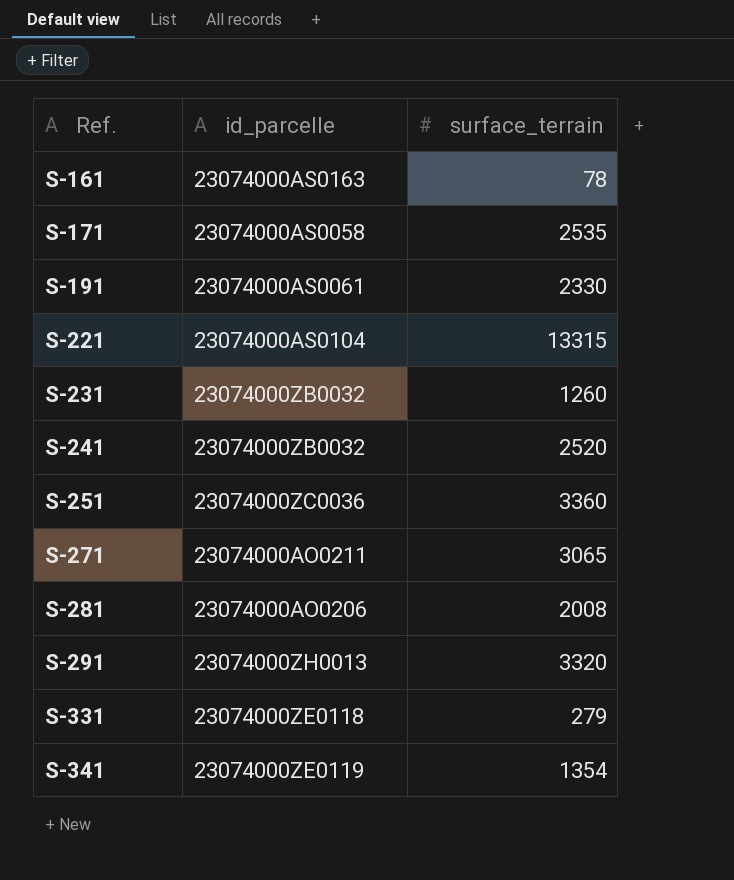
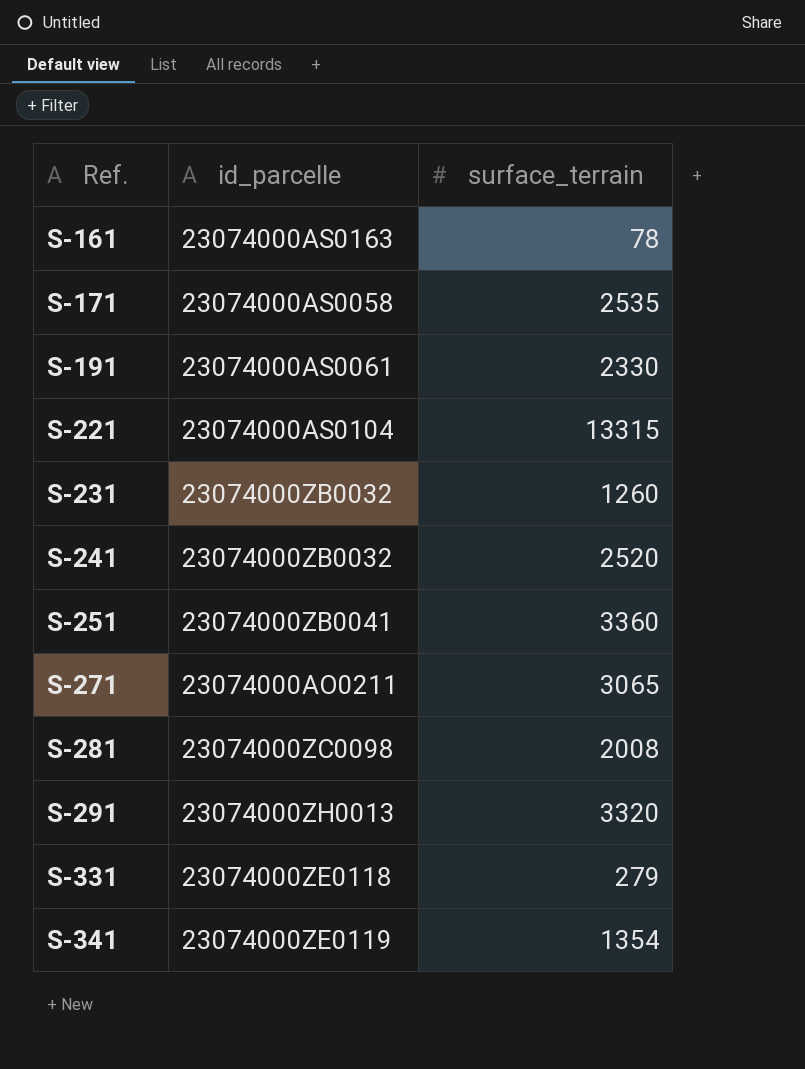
S-251 | id_parcelle: 23074000ZC0036 -> 23074000ZB0041
S-281 | id_parcelle: 23074000AO0206 -> 23074000ZC0098

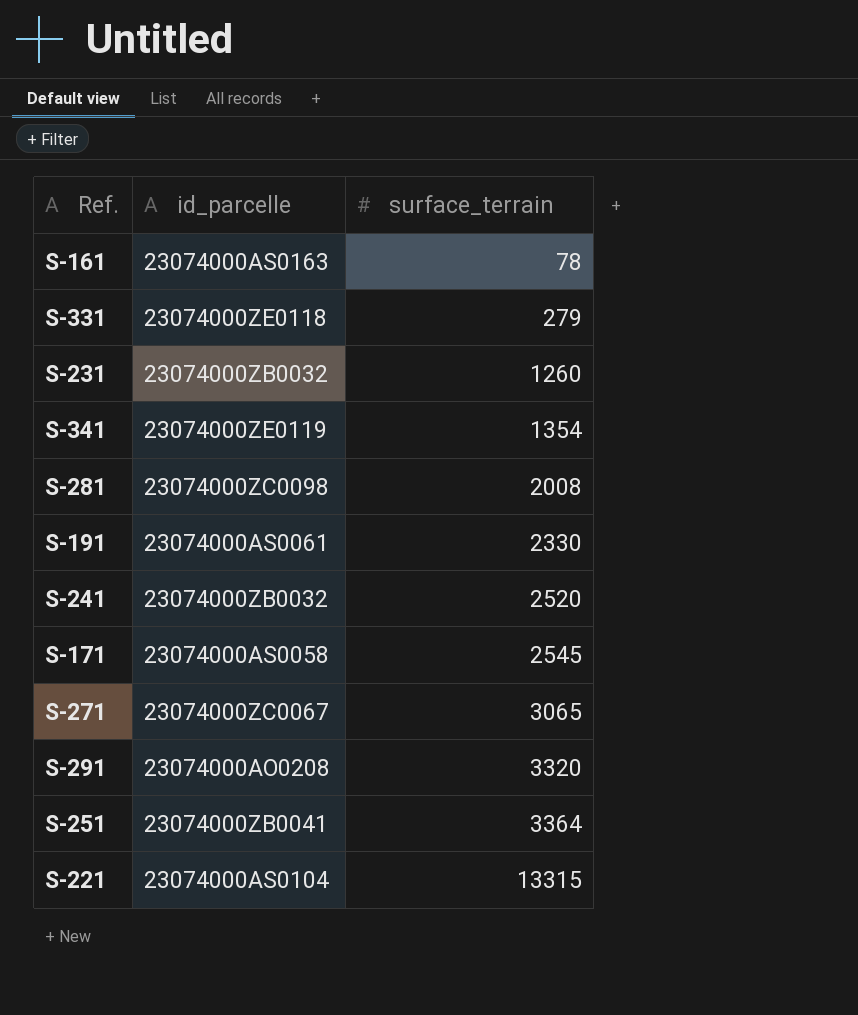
row order: Ref. ascending -> surface_terrain ascending
S-171 | surface_terrain: 2535 -> 2545
S-271 | id_parcelle: 23074000AO0211 -> 23074000ZC0067
S-291 | id_parcelle: 23074000ZH0013 -> 23074000AO0208
S-251 | surface_terrain: 3360 -> 3364

